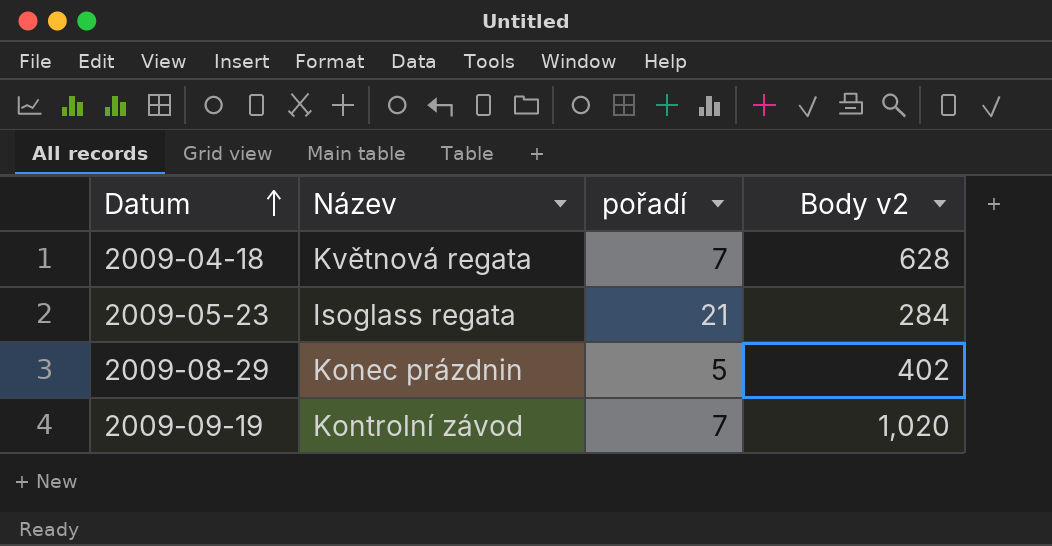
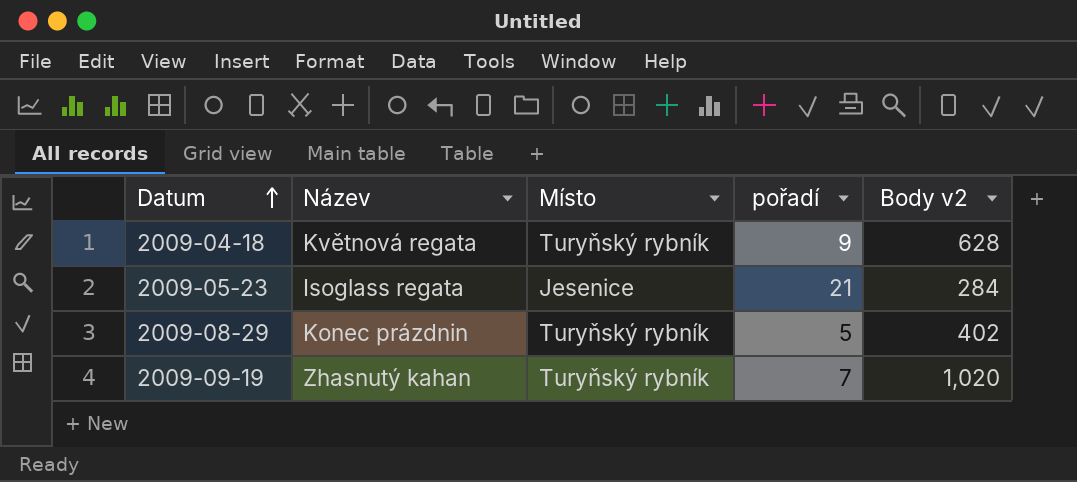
column Místo | position: none -> 3
2009-04-18 | pořadí: 7 -> 9
2009-09-19 | Název: Kontrolní závod -> Zhasnutý kahan

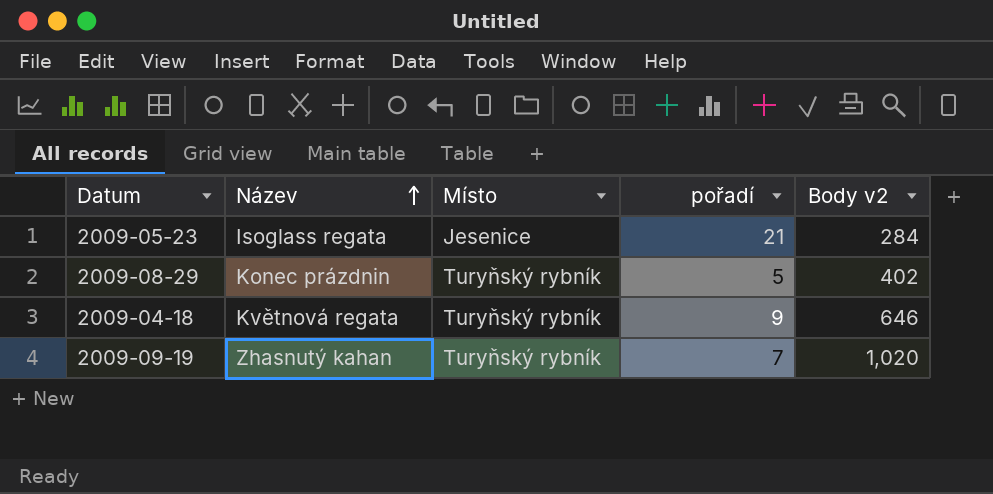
row order: Datum ascending -> Název ascending
2009-04-18 | Body v2: 628 -> 646

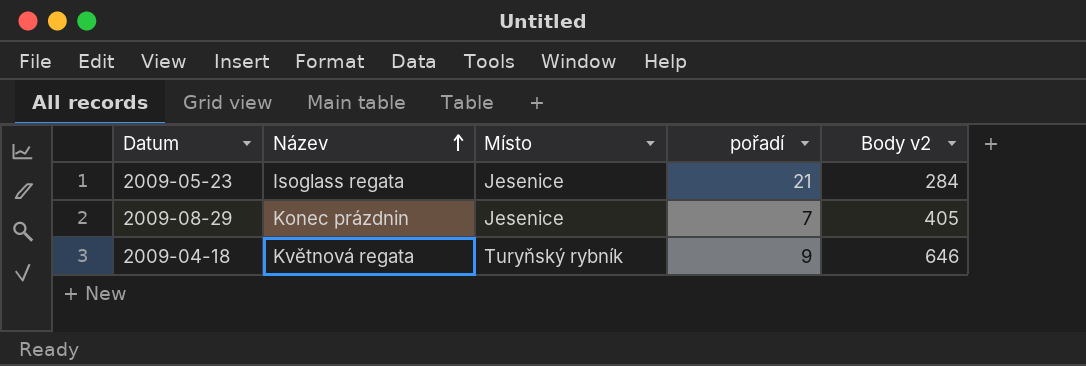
row 2009-09-19: Zhasnutý kahan | Turyňský rybník | 7 | 1,020 -> none
2009-08-29 | Místo: Turyňský rybník -> Jesenice
2009-08-29 | pořadí: 5 -> 7
2009-08-29 | Body v2: 402 -> 405

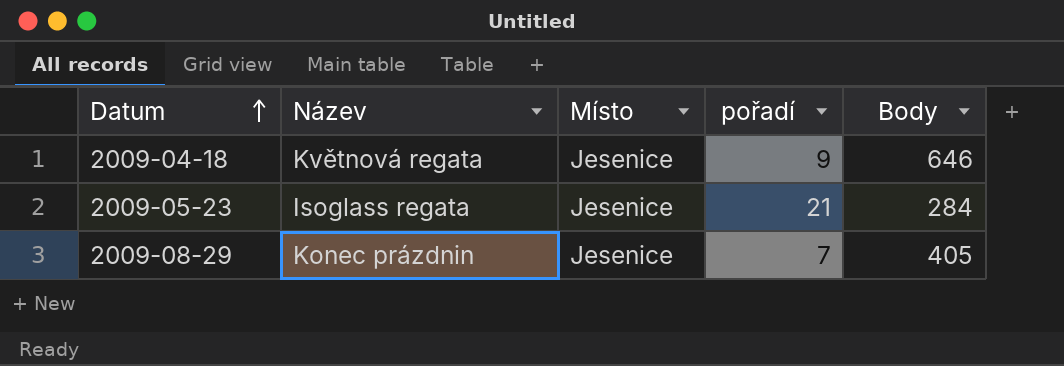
row order: Název ascending -> Datum ascending
column name: Body v2 -> Body
2009-04-18 | Místo: Turyňský rybník -> Jesenice

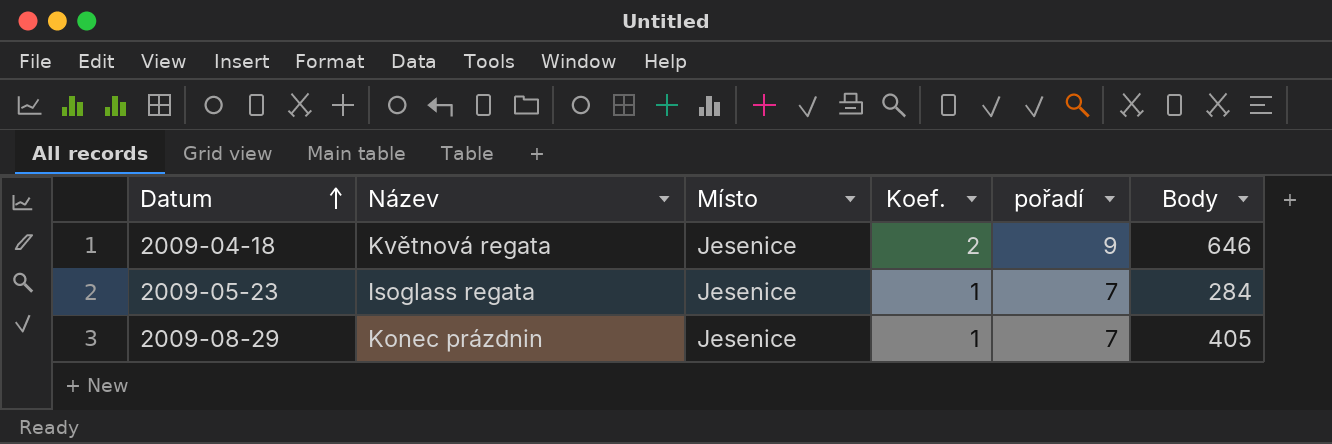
column Koef. | position: none -> 4
2009-05-23 | pořadí: 21 -> 7

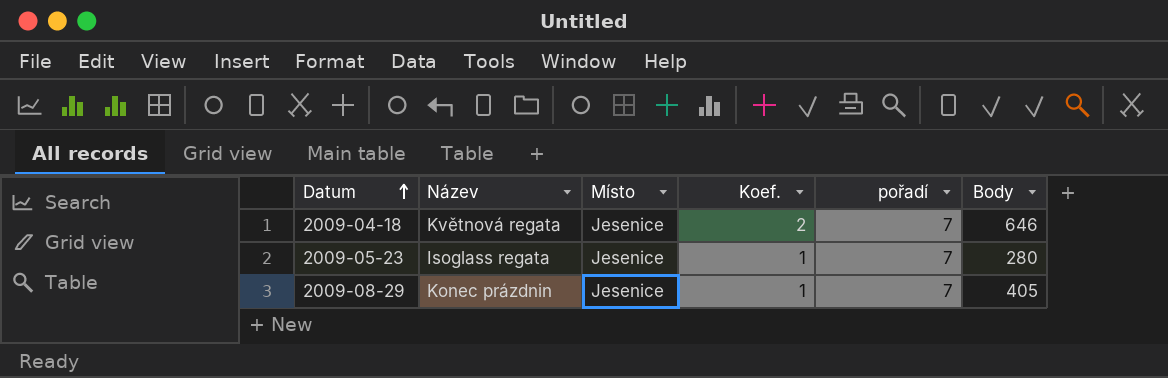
2009-04-18 | pořadí: 9 -> 7
2009-05-23 | Body: 284 -> 280

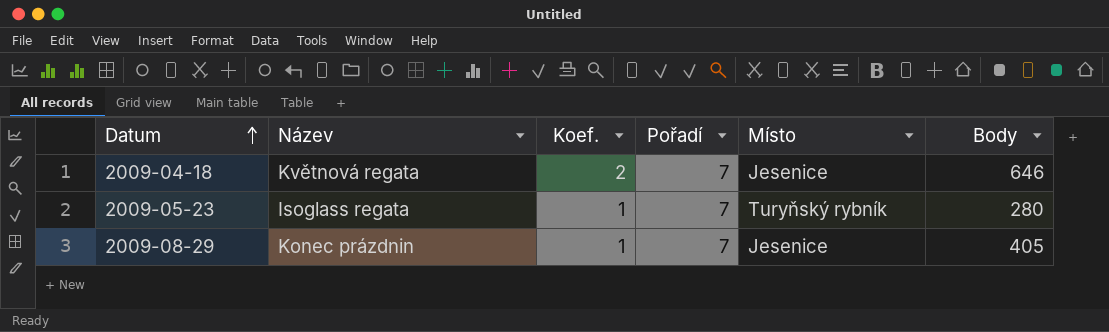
column name: pořadí -> Pořadí
column Místo | position: 3 -> 5
2009-05-23 | Místo: Jesenice -> Turyňský rybník

